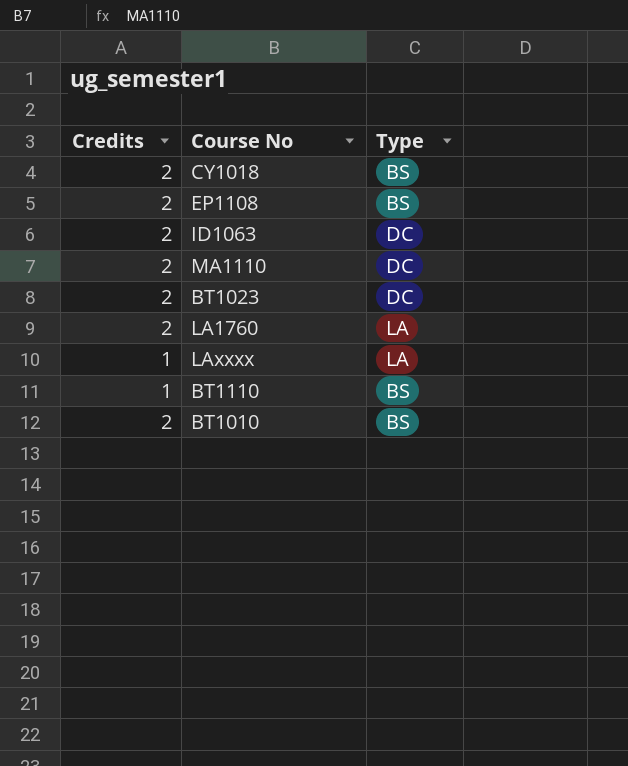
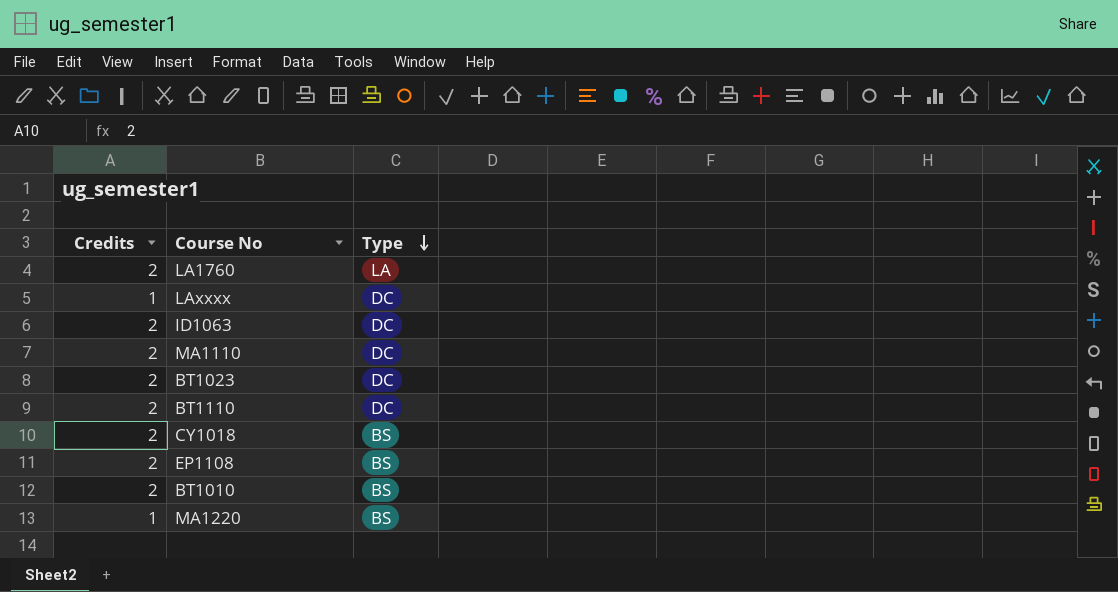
row order: none -> Type descending
LAxxxx | Type: LA -> DC
BT1110 | Credits: 1 -> 2
BT1110 | Type: BS -> DC
row MA1220: none -> 1 | BS

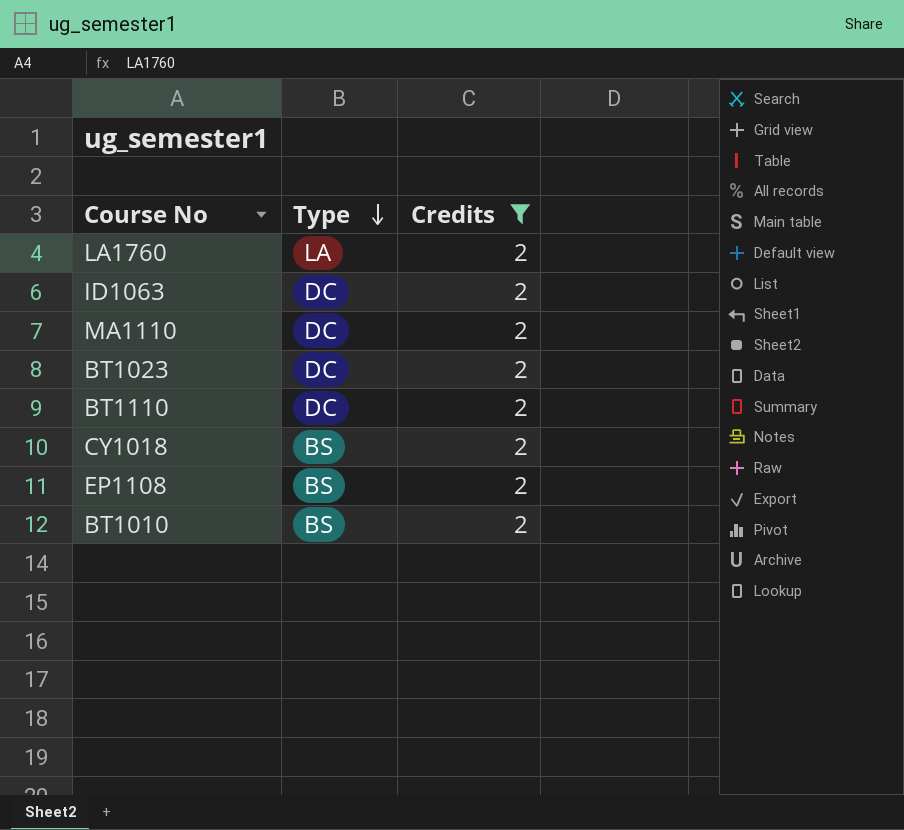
filter: none -> Credits = 2
column Credits | position: 1 -> 3

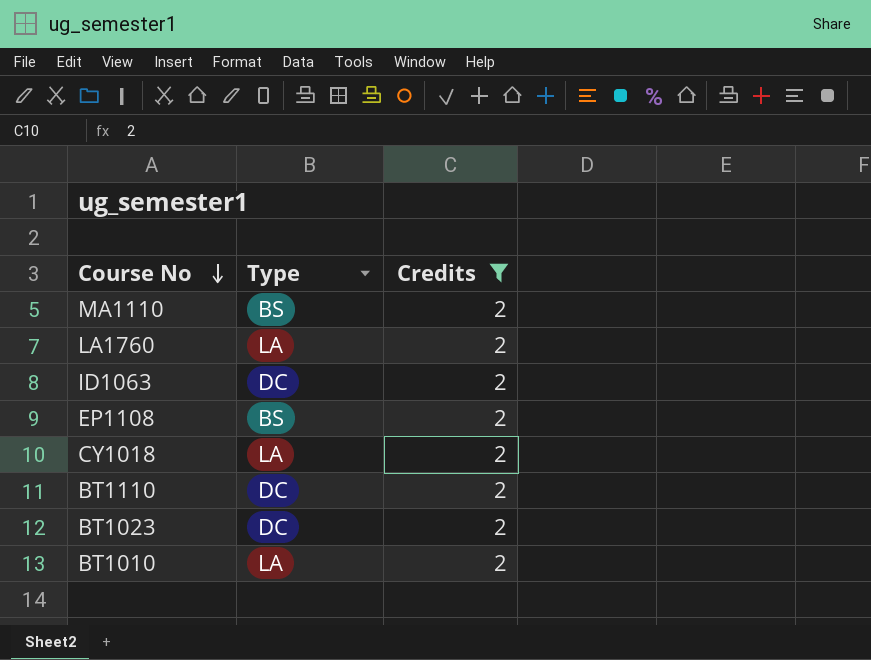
row order: Type descending -> Course No descending
MA1110 | Type: DC -> BS
CY1018 | Type: BS -> LA
BT1010 | Type: BS -> LA

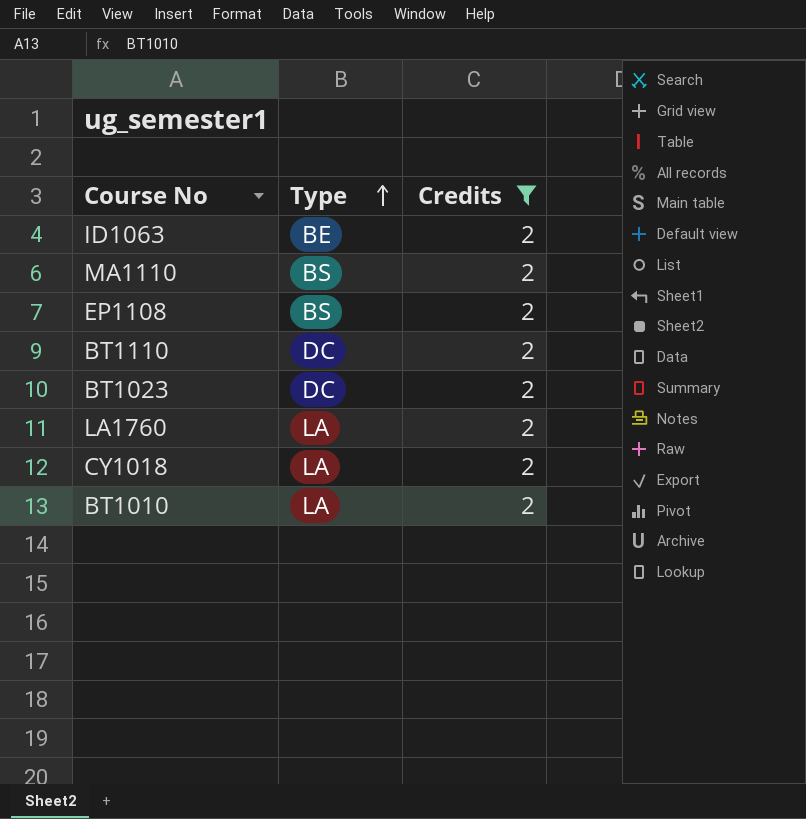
row order: Course No descending -> Type ascending
ID1063 | Type: DC -> BE

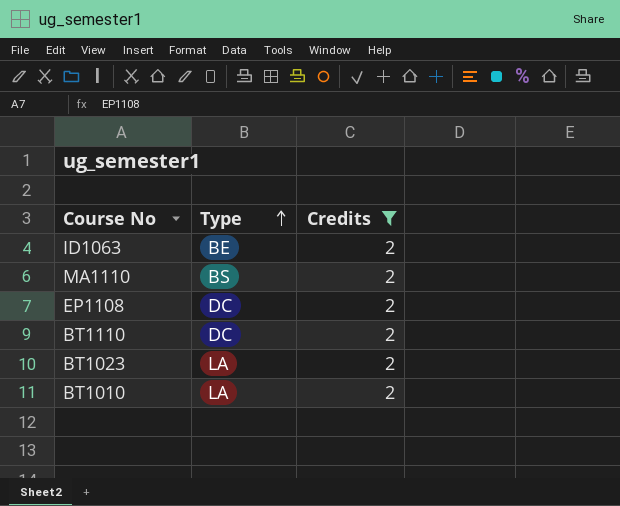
row LA1760: LA | 2 -> none
row CY1018: LA | 2 -> none
EP1108 | Type: BS -> DC
BT1023 | Type: DC -> LA

